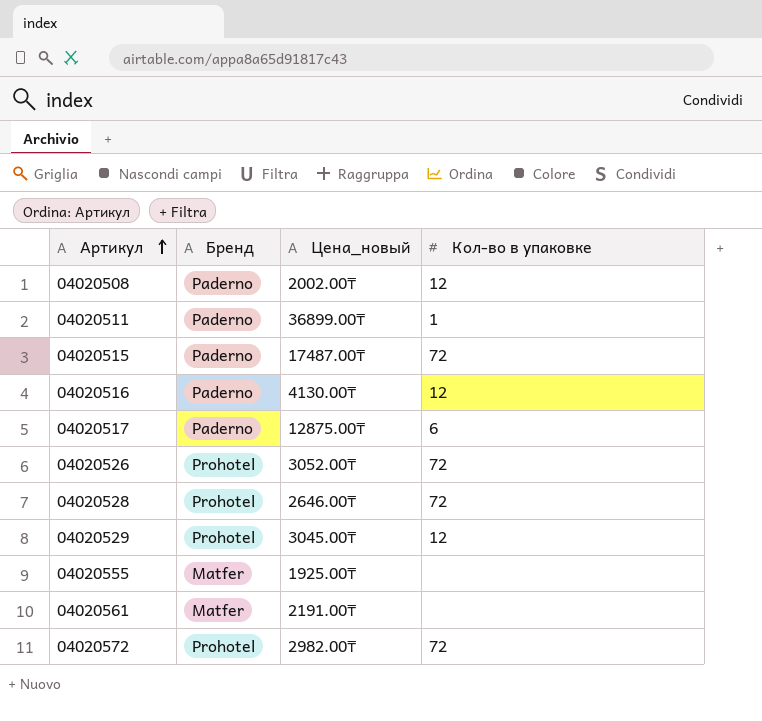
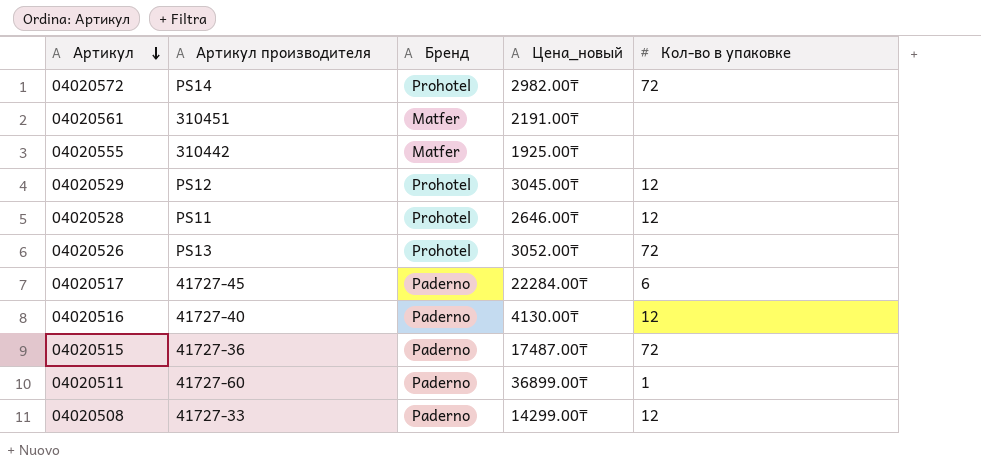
row order: Артикул ascending -> Артикул descending
column Артикул производителя | position: none -> 2
04020528 | Кол-во в упаковке: 72 -> 12
04020517 | Цена_новый: 12875.00₸ -> 22284.00₸
04020508 | Цена_новый: 2002.00₸ -> 14299.00₸

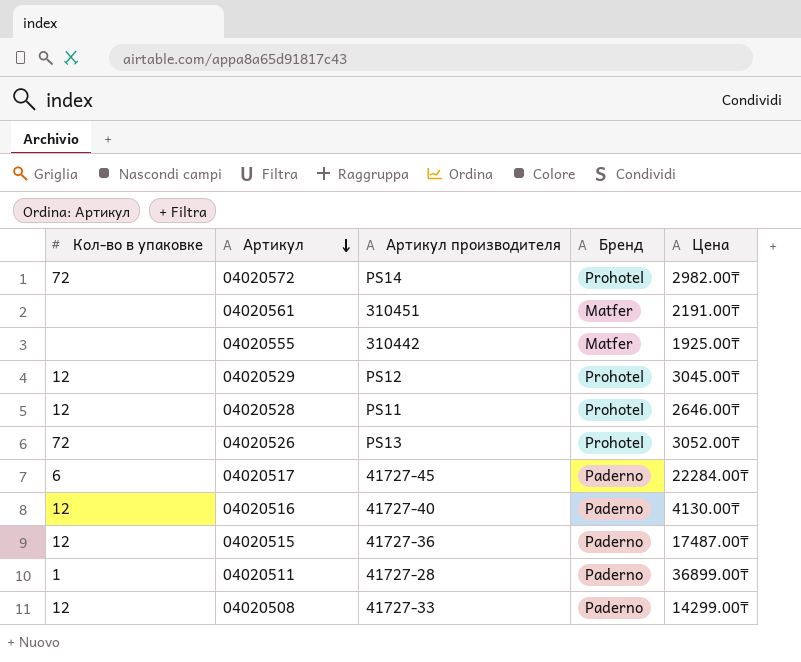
column Кол-во в упаковке | position: 5 -> 1
column name: Цена_новый -> Цена
04020515 | Кол-во в упаковке: 72 -> 12
04020511 | Артикул производителя: 41727-60 -> 41727-28

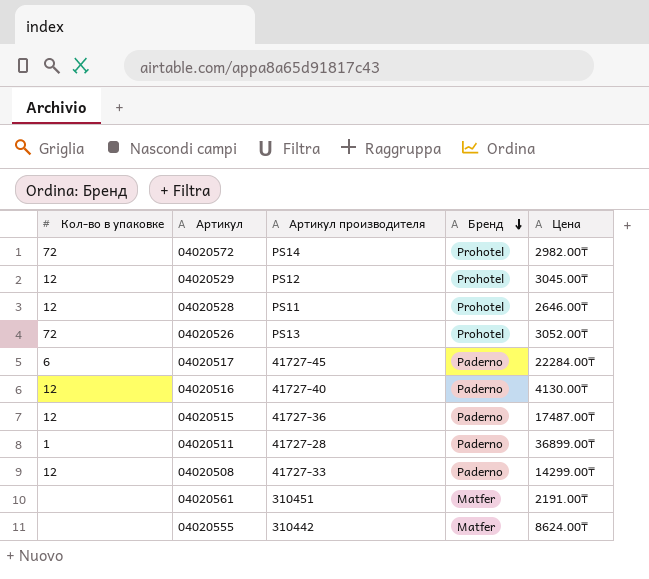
row order: Артикул descending -> Бренд descending
04020555 | Цена: 1925.00₸ -> 8624.00₸

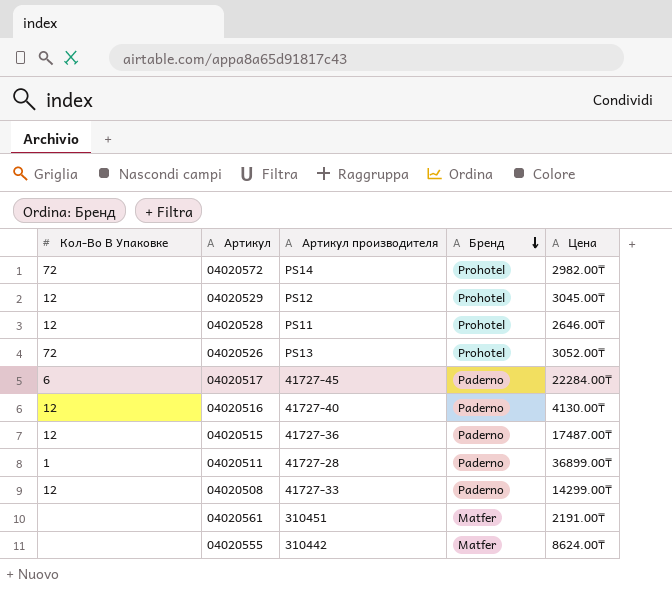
column name: Кол-во в упаковке -> Кол-Во В Упаковке

